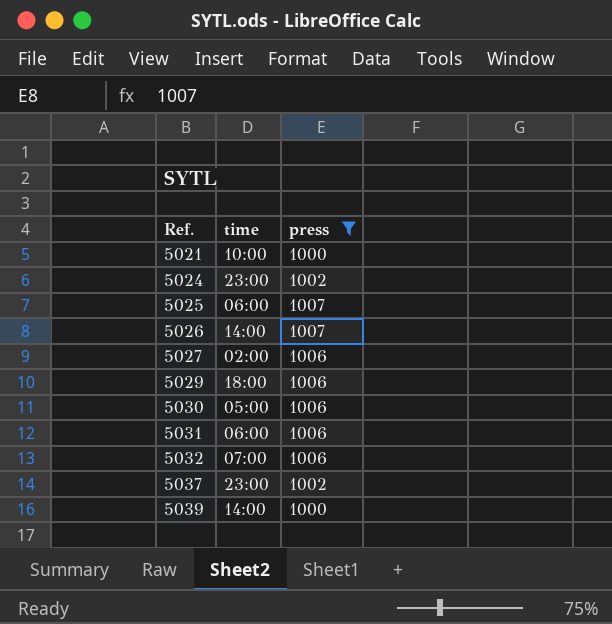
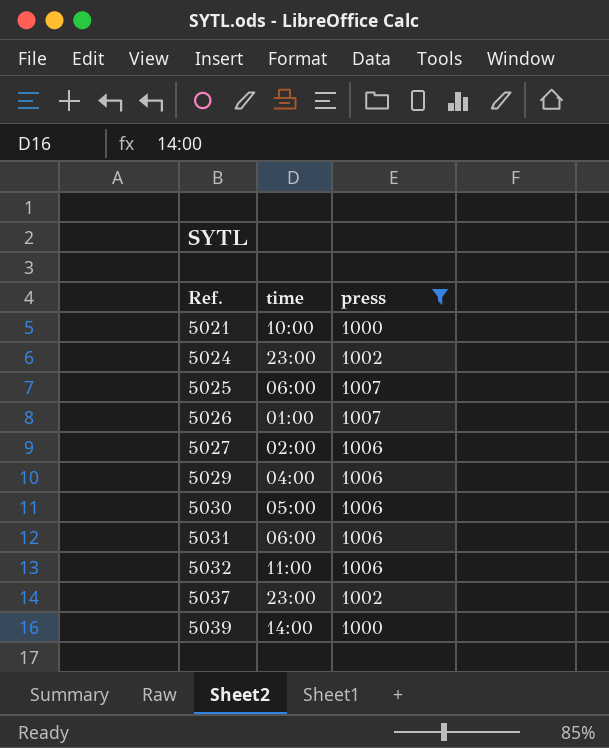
5026 | time: 14:00 -> 01:00
5029 | time: 18:00 -> 04:00
5032 | time: 07:00 -> 11:00

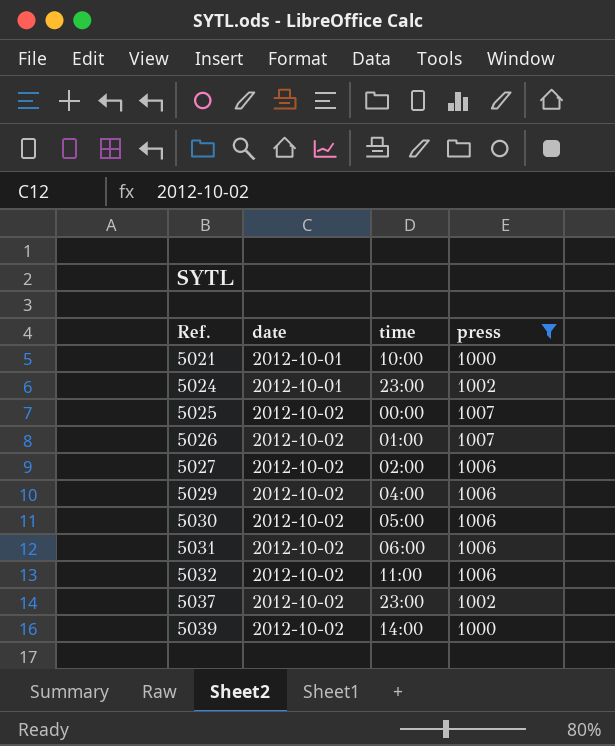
column date | position: none -> 2
5025 | time: 06:00 -> 00:00

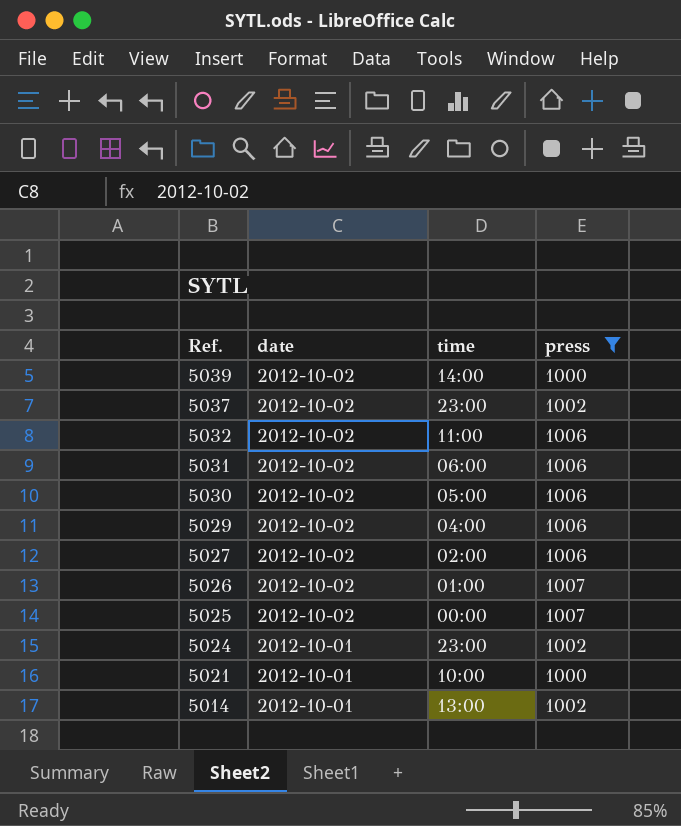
row order: Ref. ascending -> Ref. descending
row 5014: none -> 2012-10-01 | 13:00 | 1002

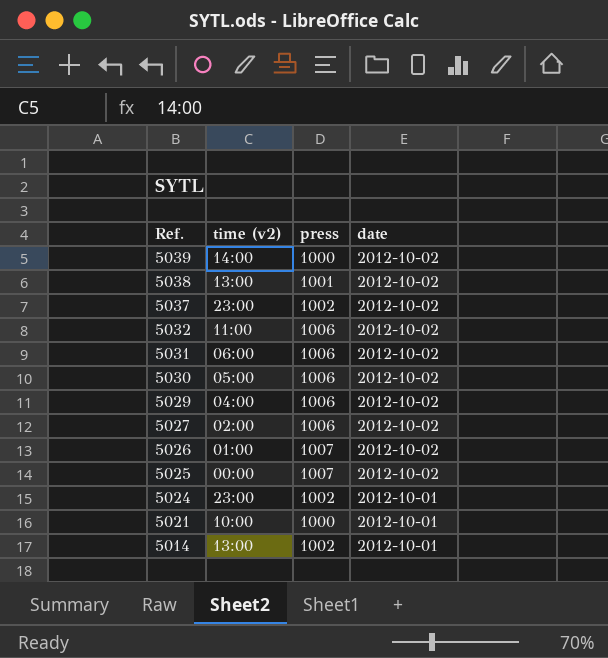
filter: press != 1001 -> none
column name: time -> time (v2)
column date | position: 2 -> 4

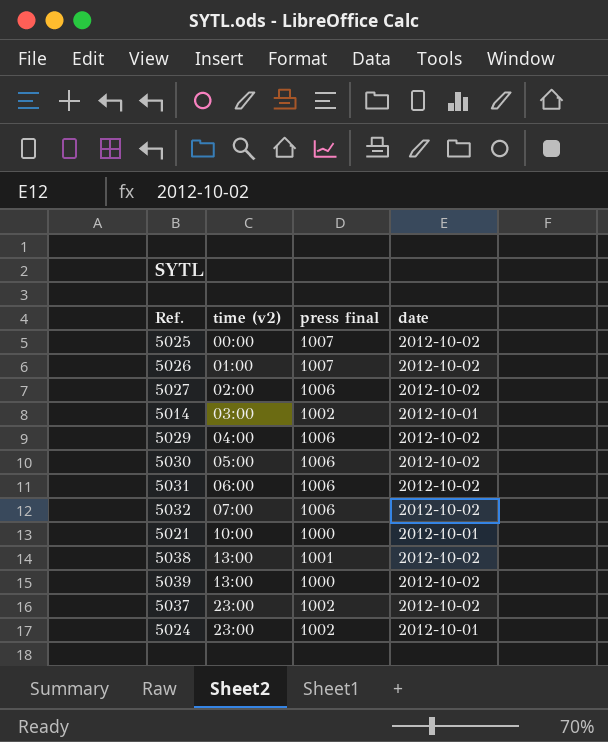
row order: Ref. descending -> time (v2) ascending
column name: press -> press final
5014 | time (v2): 13:00 -> 03:00
5032 | time (v2): 11:00 -> 07:00
5039 | time (v2): 14:00 -> 13:00

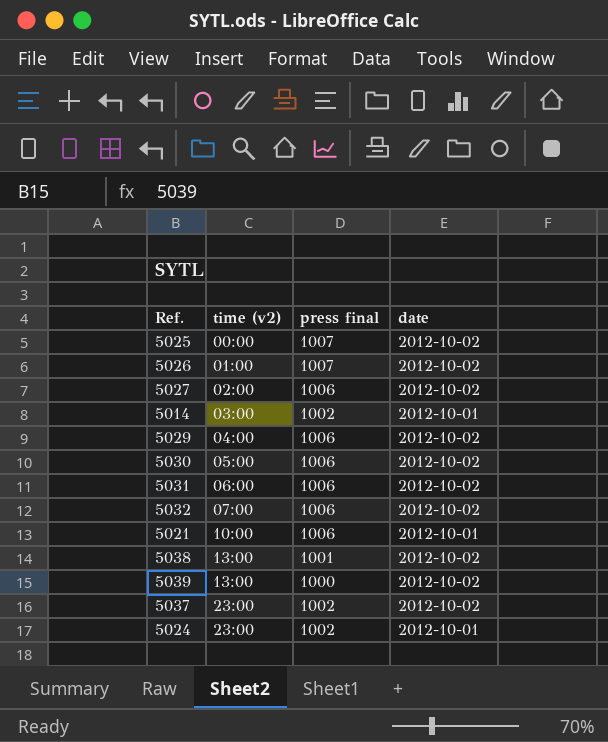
5021 | press final: 1000 -> 1006

